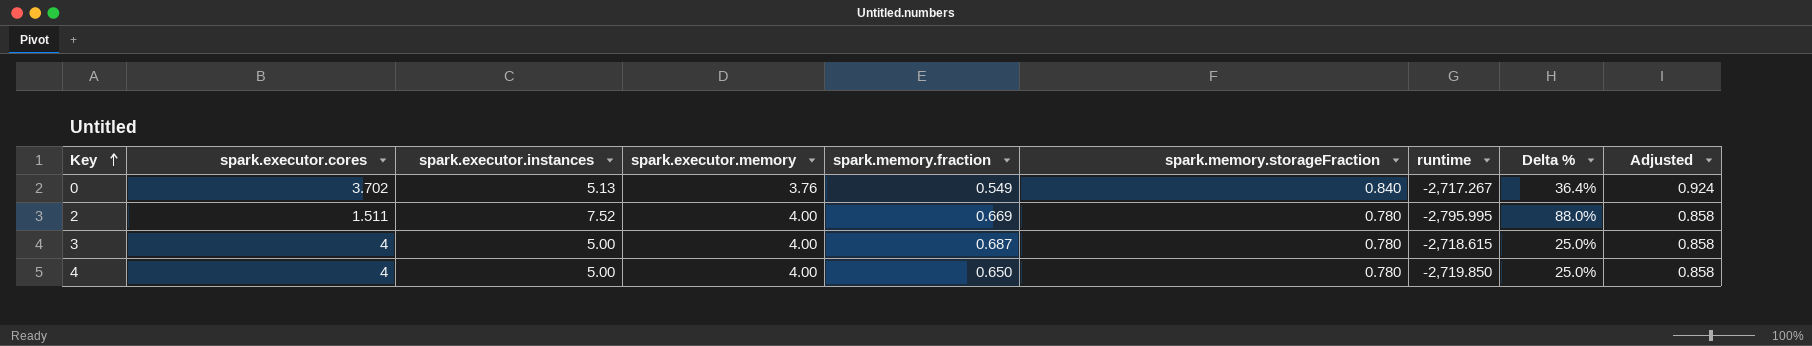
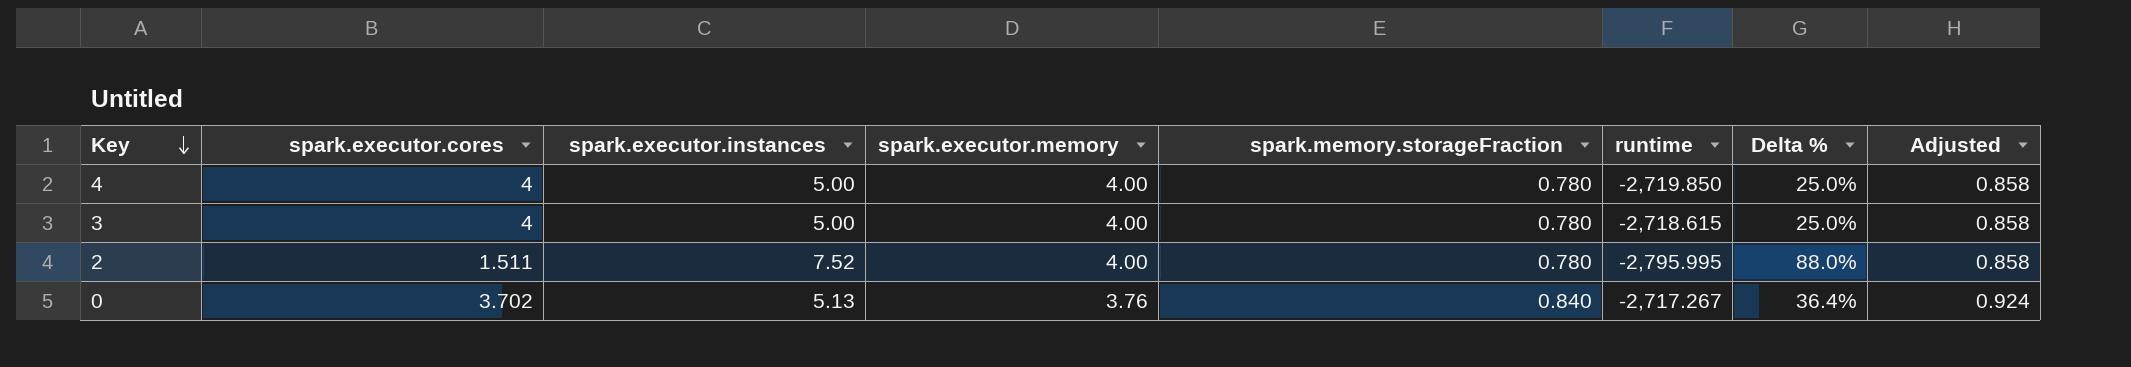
row order: Key ascending -> Key descending
column spark.memory.fraction | position: 5 -> none

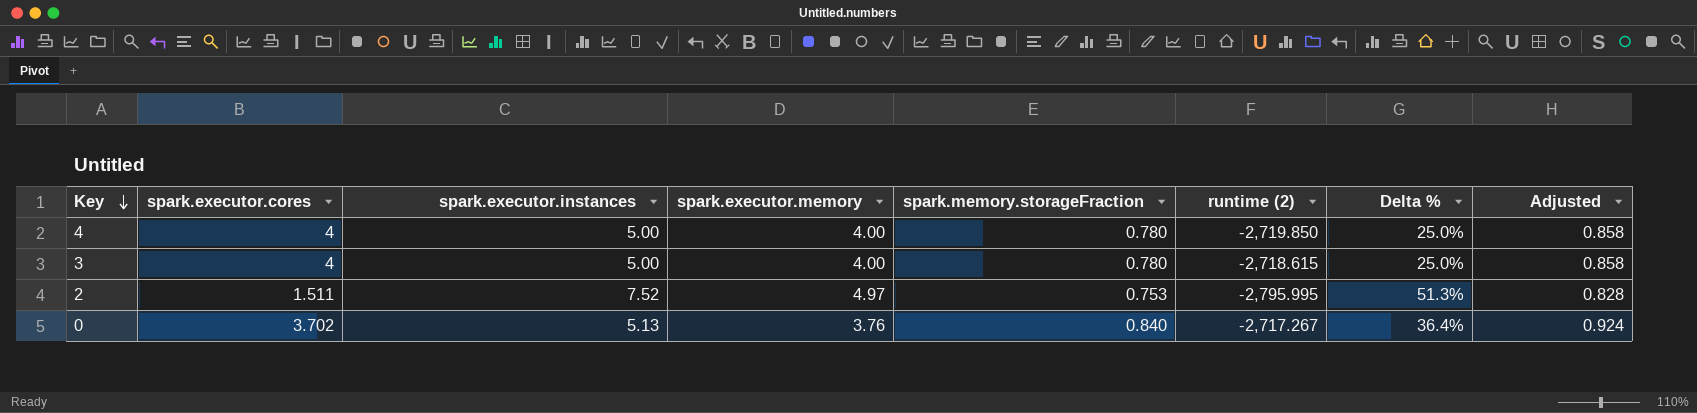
column name: runtime -> runtime (2)
2 | spark.executor.memory: 4.00 -> 4.97
2 | spark.memory.storageFraction: 0.780 -> 0.753
2 | Delta %: 88.0% -> 51.3%
2 | Adjusted: 0.858 -> 0.828

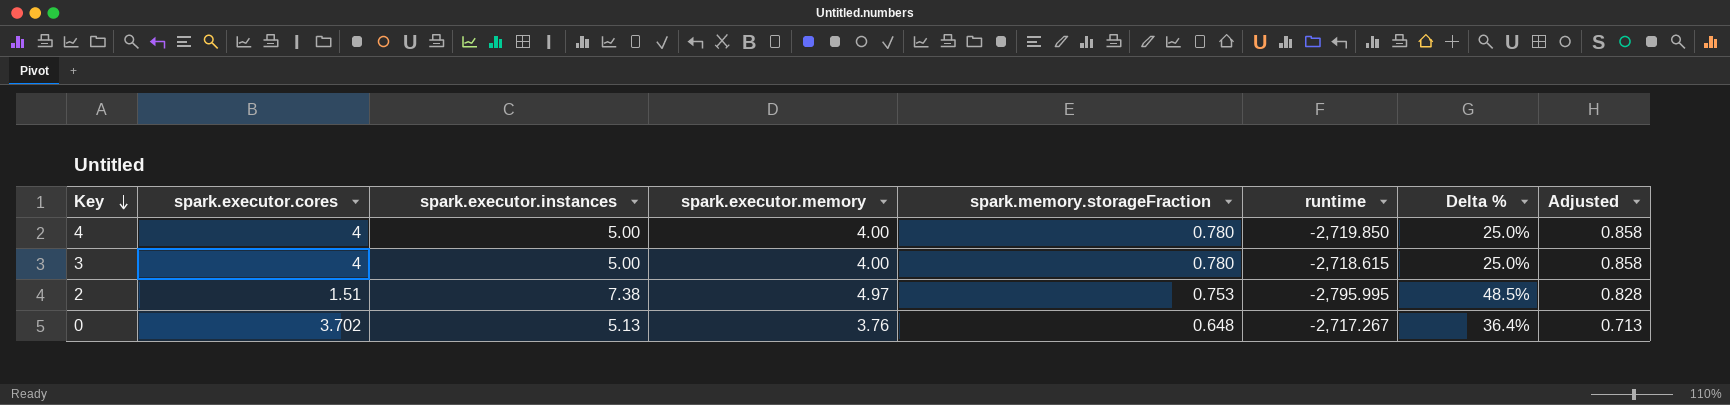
column name: runtime (2) -> runtime
2 | spark.executor.cores: 1.511 -> 1.51
2 | spark.executor.instances: 7.52 -> 7.38
2 | Delta %: 51.3% -> 48.5%
0 | spark.memory.storageFraction: 0.840 -> 0.648
0 | Adjusted: 0.924 -> 0.713

